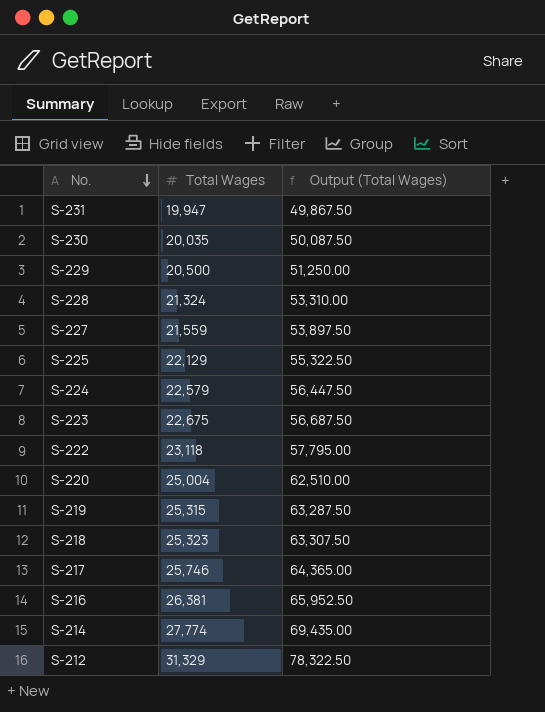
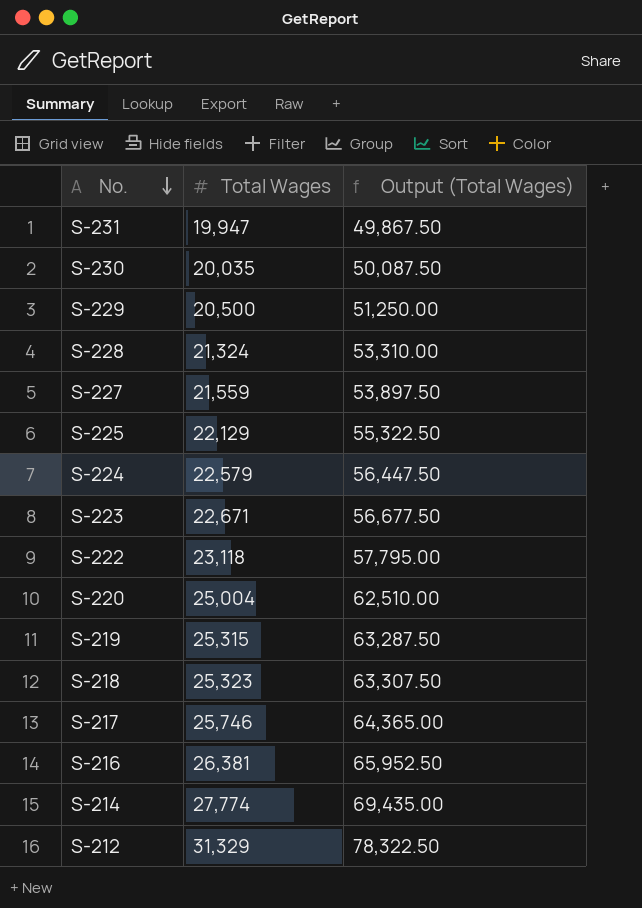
S-223 | Total Wages: 22,675 -> 22,671
S-223 | Output (Total Wages): 56,687.50 -> 56,677.50

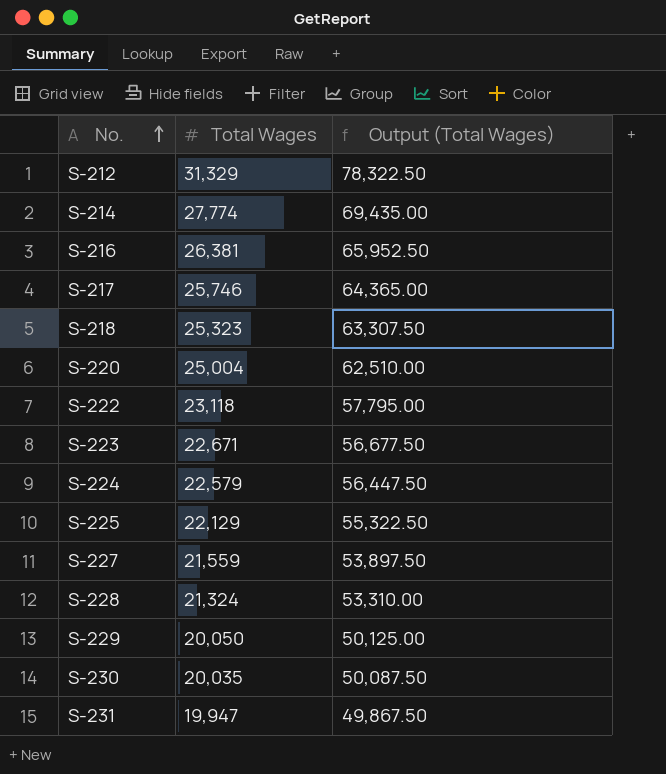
row order: No. descending -> No. ascending
row S-219: 25,315 | 63,287.50 -> none
S-229 | Total Wages: 20,500 -> 20,050
S-229 | Output (Total Wages): 51,250.00 -> 50,125.00

